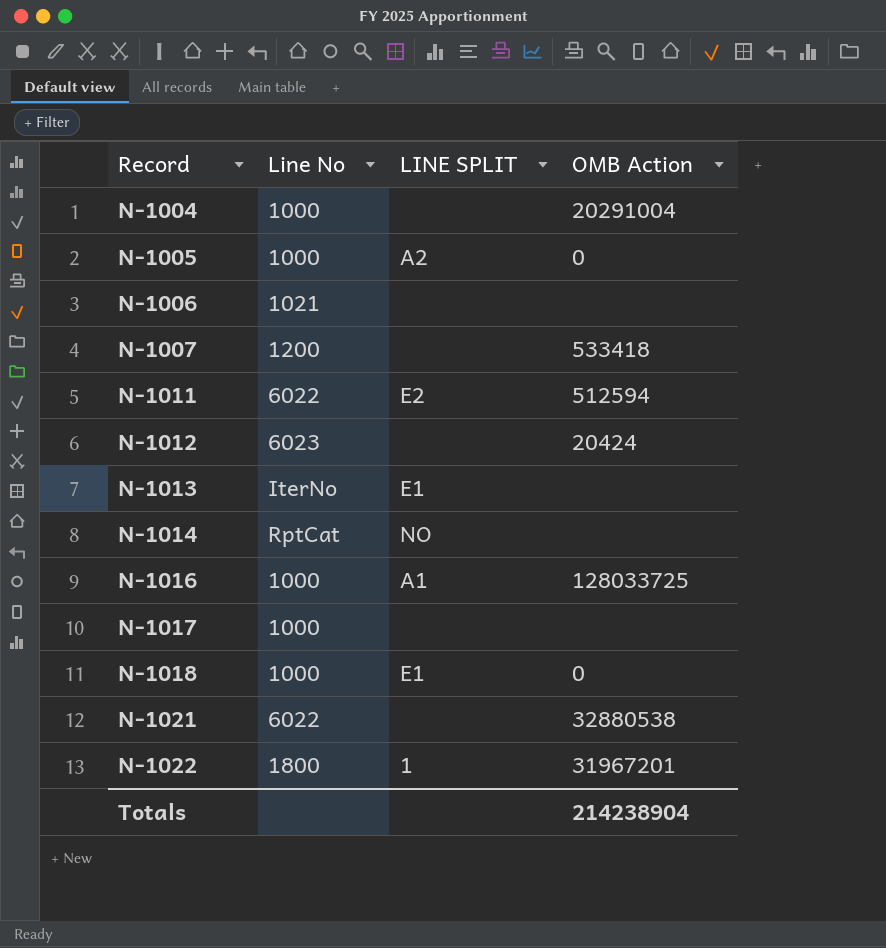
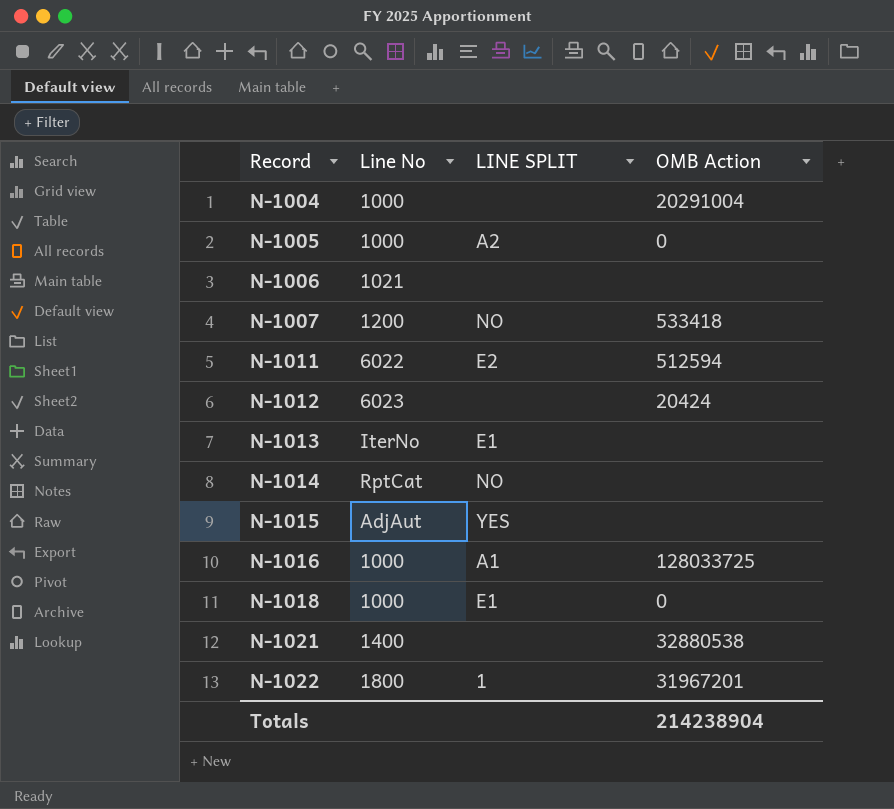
row N-1017: 1000 | none | none -> none
N-1007 | LINE SPLIT: none -> NO
row N-1015: none -> AdjAut | YES | none
N-1021 | Line No: 6022 -> 1400

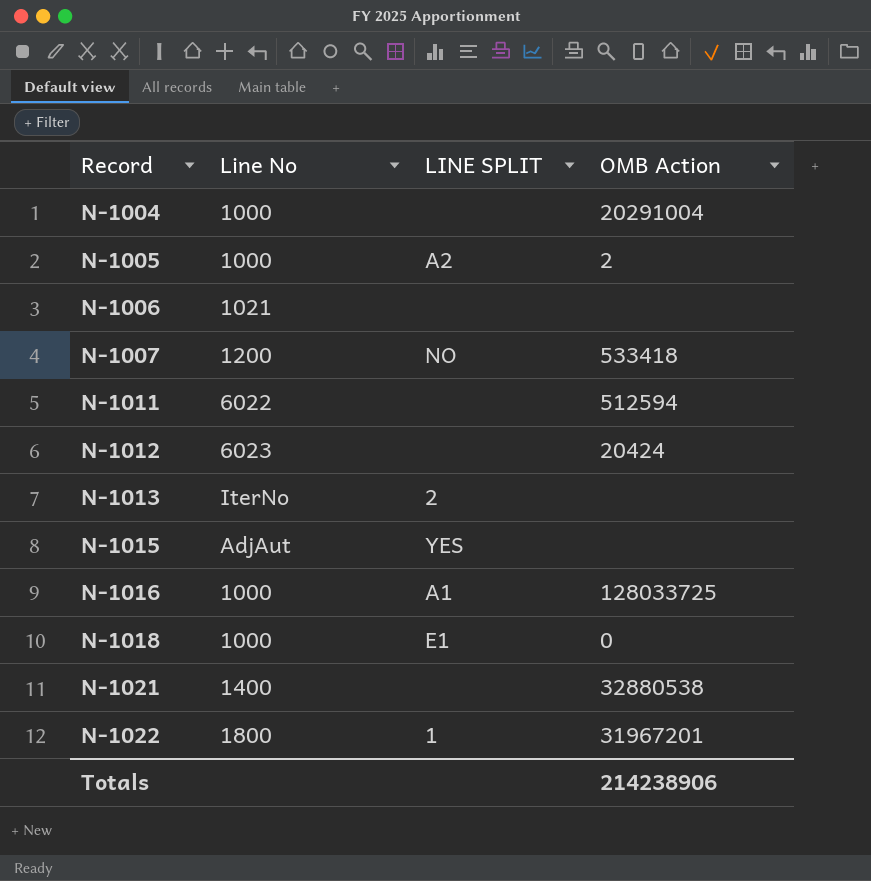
row N-1014: RptCat | NO | none -> none
N-1005 | OMB Action: 0 -> 2
N-1011 | LINE SPLIT: E2 -> none
N-1013 | LINE SPLIT: E1 -> 2
Totals | OMB Action: 214238904 -> 214238906

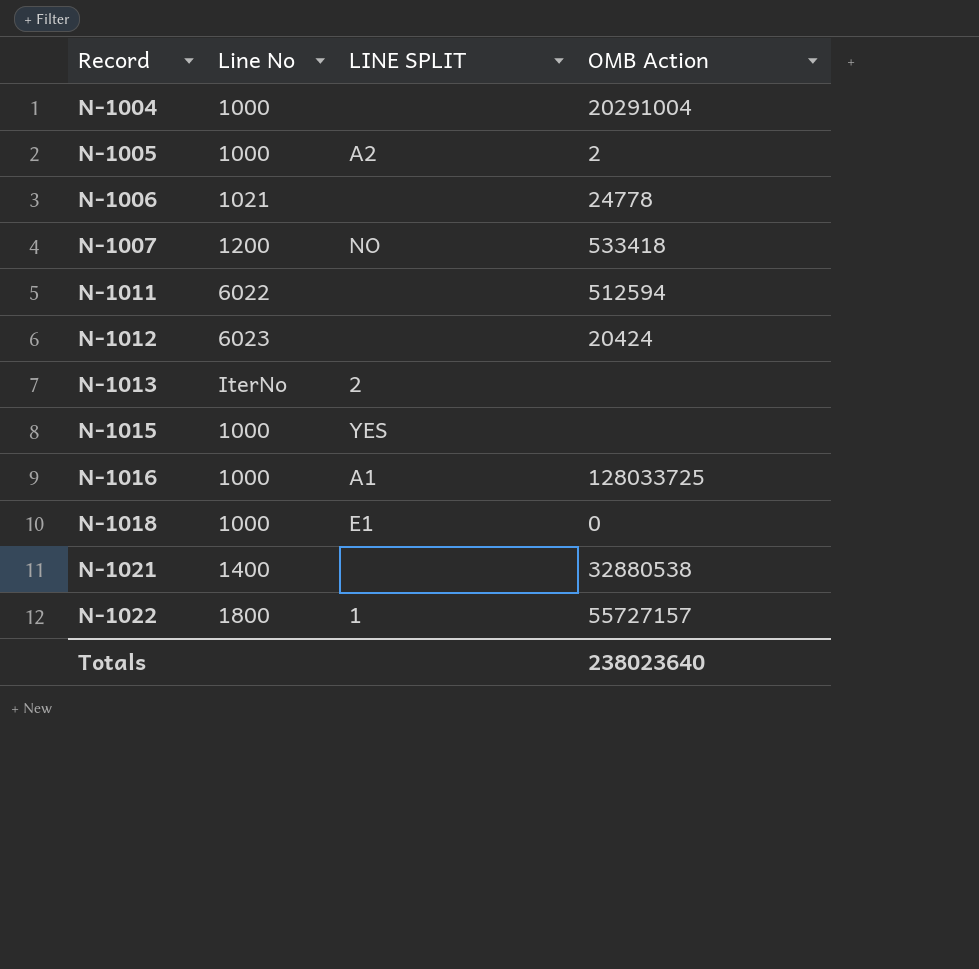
N-1006 | OMB Action: none -> 24778
N-1015 | Line No: AdjAut -> 1000
N-1022 | OMB Action: 31967201 -> 55727157
Totals | OMB Action: 214238906 -> 238023640

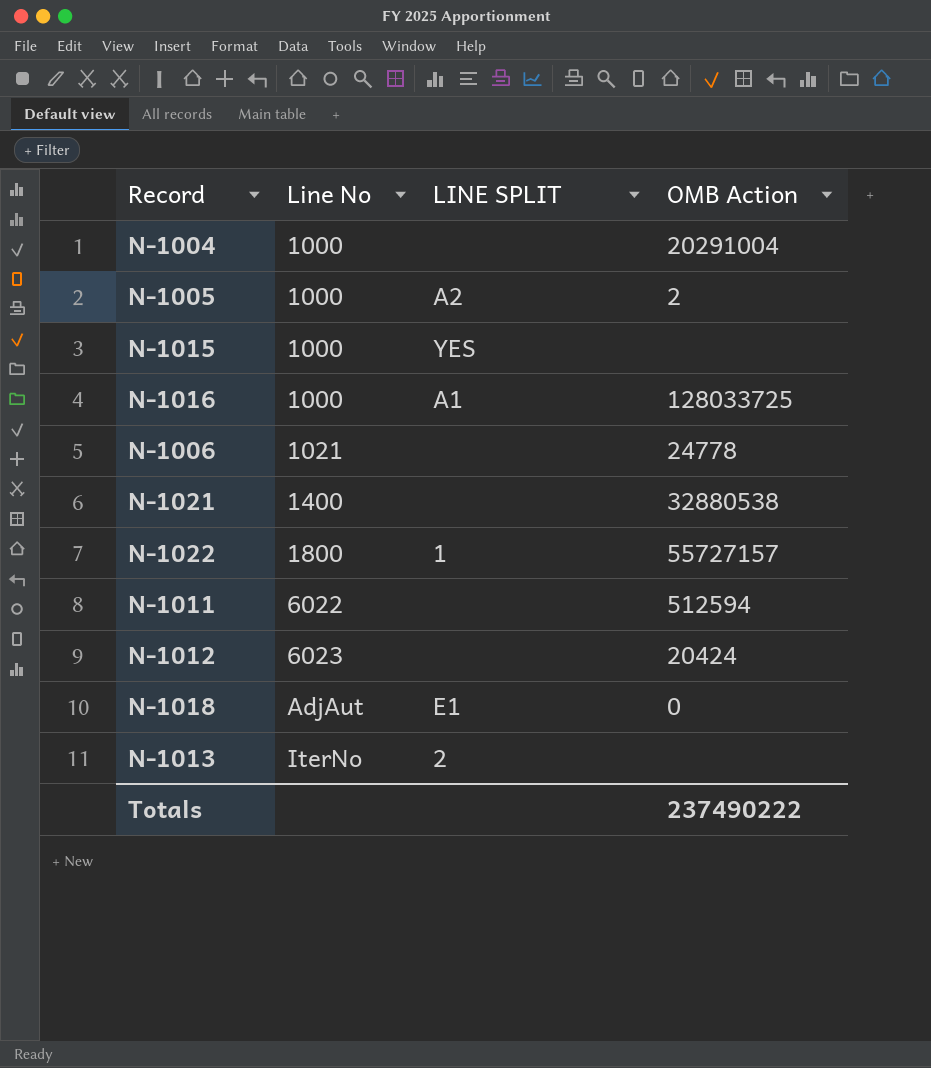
row order: Record ascending -> Line No ascending
row N-1007: 1200 | NO | 533418 -> none
N-1018 | Line No: 1000 -> AdjAut
Totals | OMB Action: 238023640 -> 237490222

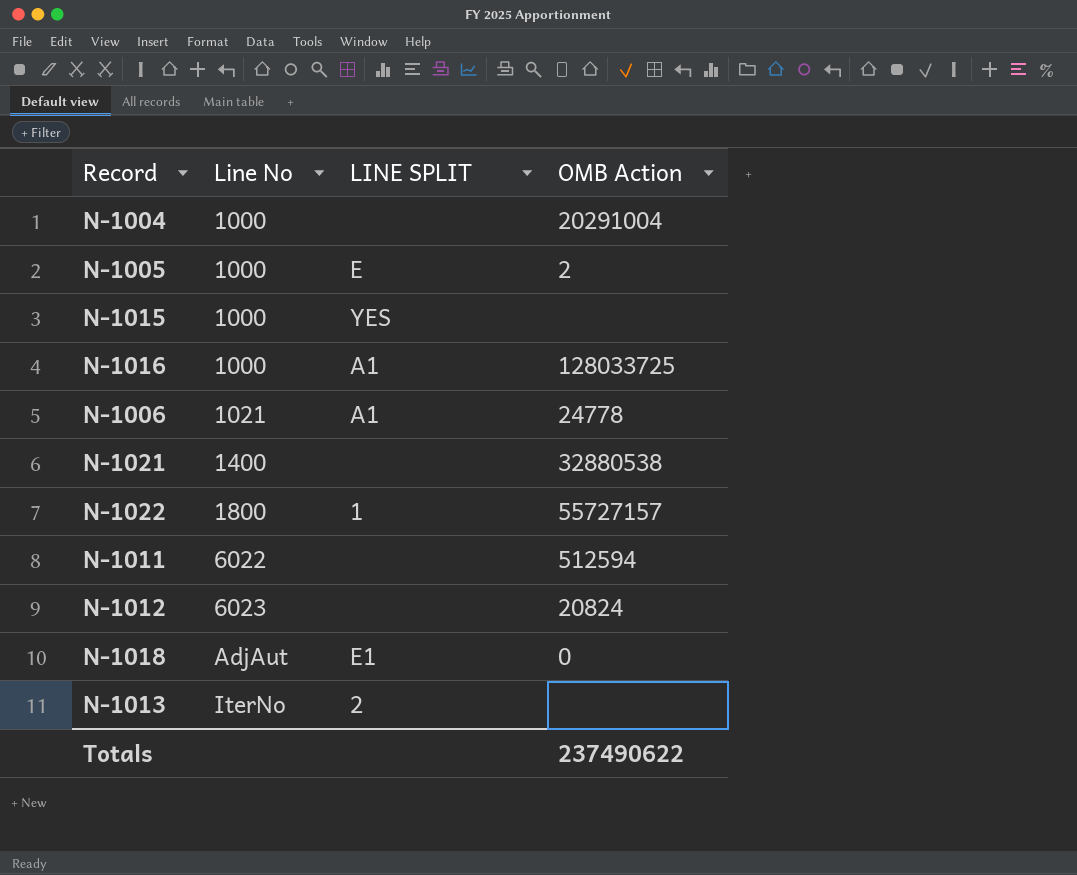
N-1005 | LINE SPLIT: A2 -> E
N-1006 | LINE SPLIT: none -> A1
N-1012 | OMB Action: 20424 -> 20824
Totals | OMB Action: 237490222 -> 237490622

